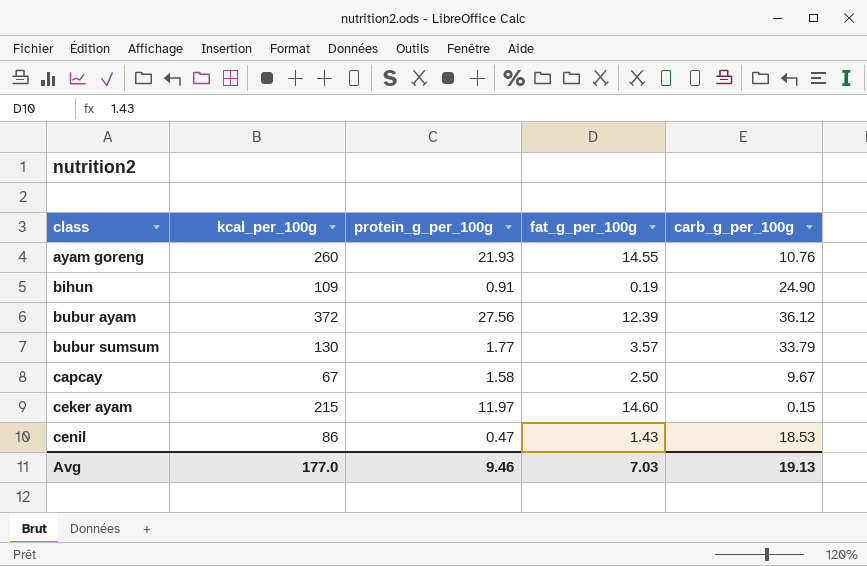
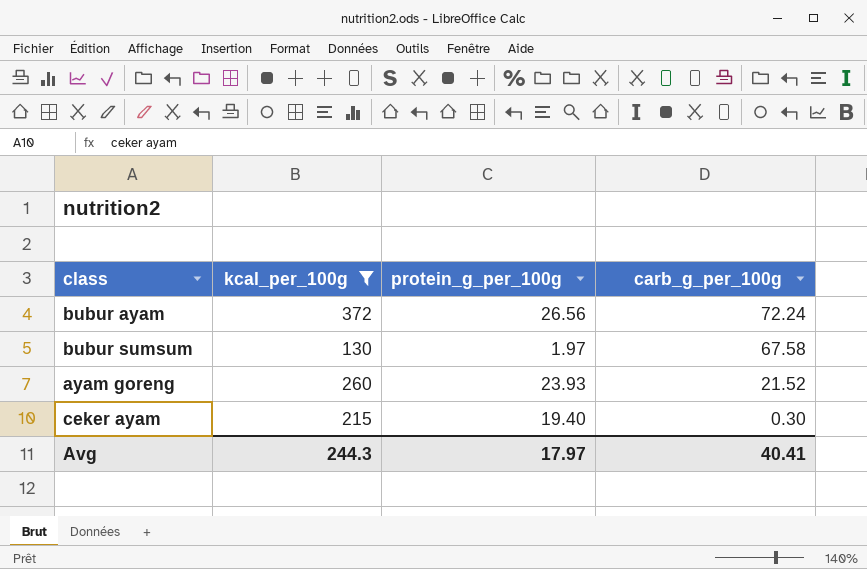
filter: none -> kcal_per_100g >= 130
row order: class ascending -> carb_g_per_100g descending
column fat_g_per_100g | position: 4 -> none
bubur ayam | protein_g_per_100g: 27.56 -> 26.56
bubur ayam | carb_g_per_100g: 36.12 -> 72.24
bubur sumsum | protein_g_per_100g: 1.77 -> 1.97
bubur sumsum | carb_g_per_100g: 33.79 -> 67.58
ayam goreng | protein_g_per_100g: 21.93 -> 23.93
ayam goreng | carb_g_per_100g: 10.76 -> 21.52
ceker ayam | protein_g_per_100g: 11.97 -> 19.40
ceker ayam | carb_g_per_100g: 0.15 -> 0.30
Avg | kcal_per_100g: 177.0 -> 244.3
Avg | protein_g_per_100g: 9.46 -> 17.97
Avg | carb_g_per_100g: 19.13 -> 40.41

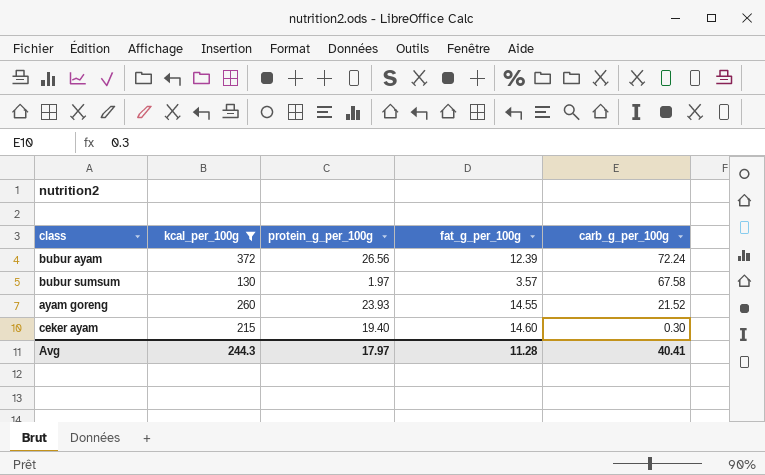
column fat_g_per_100g | position: none -> 4

